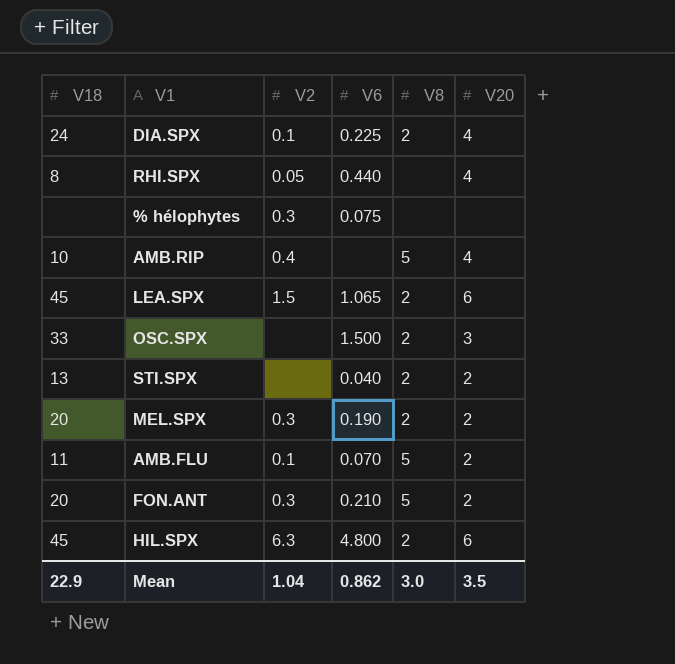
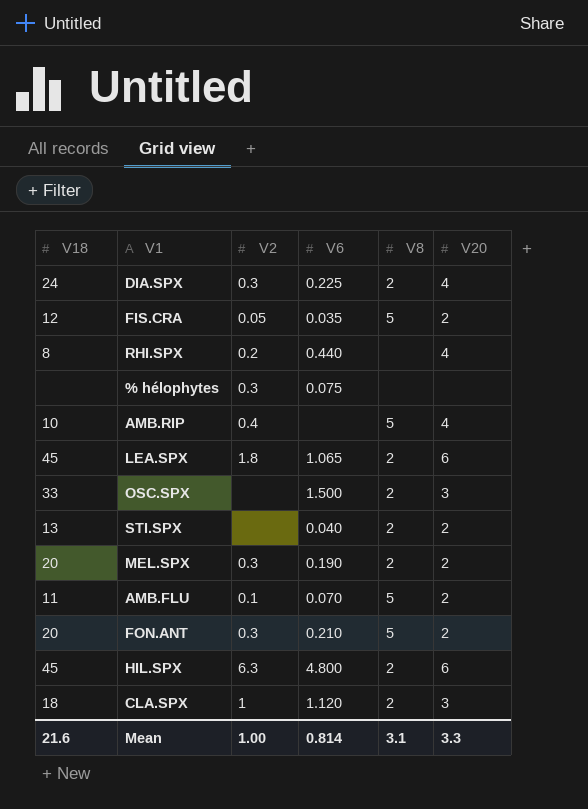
DIA.SPX | V2: 0.1 -> 0.3
row FIS.CRA: none -> 12 | 0.05 | 0.035 | 5 | 2
RHI.SPX | V2: 0.05 -> 0.2
LEA.SPX | V2: 1.5 -> 1.8
row CLA.SPX: none -> 18 | 1 | 1.120 | 2 | 3
Mean | V18: 22.9 -> 21.6
Mean | V2: 1.04 -> 1.00
Mean | V6: 0.862 -> 0.814
Mean | V8: 3.0 -> 3.1
Mean | V20: 3.5 -> 3.3

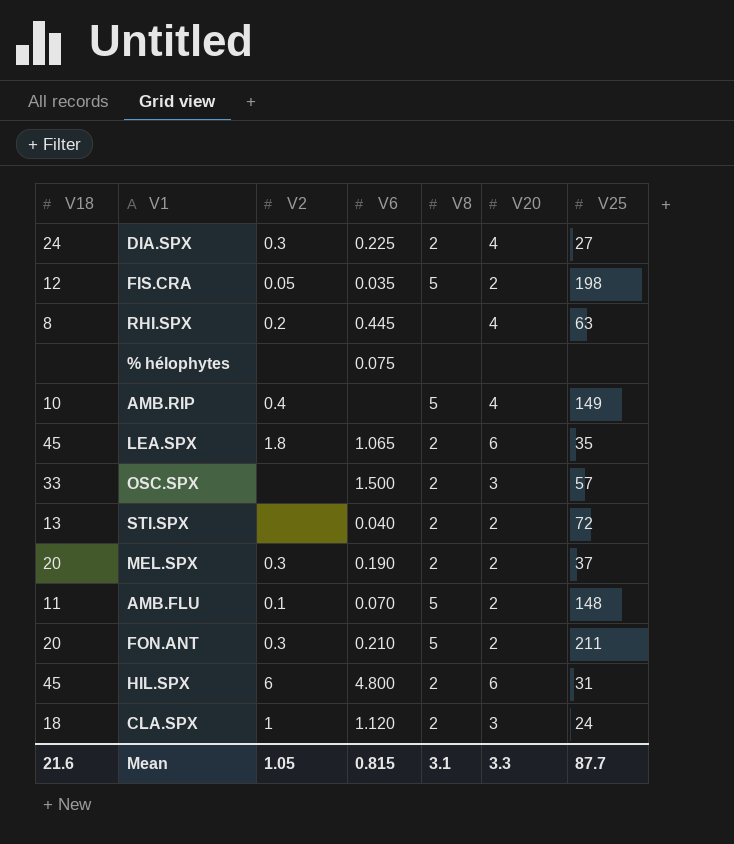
column V25 | position: none -> 7
RHI.SPX | V6: 0.440 -> 0.445
% hélophytes | V2: 0.3 -> none
HIL.SPX | V2: 6.3 -> 6
Mean | V2: 1.00 -> 1.05
Mean | V6: 0.814 -> 0.815

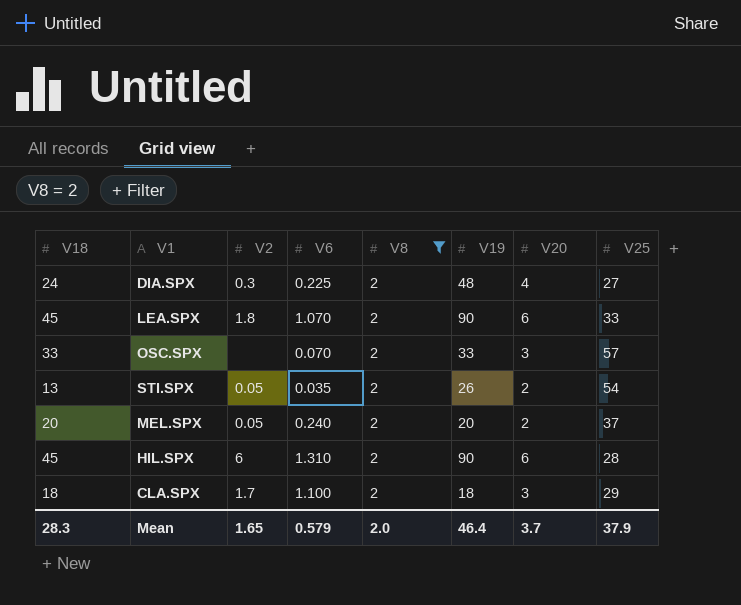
filter: none -> V8 = 2
column V19 | position: none -> 6
LEA.SPX | V6: 1.065 -> 1.070
LEA.SPX | V25: 35 -> 33
OSC.SPX | V6: 1.500 -> 0.070
STI.SPX | V2: none -> 0.05
STI.SPX | V6: 0.040 -> 0.035
STI.SPX | V25: 72 -> 54
MEL.SPX | V2: 0.3 -> 0.05
MEL.SPX | V6: 0.190 -> 0.240
HIL.SPX | V6: 4.800 -> 1.310
HIL.SPX | V25: 31 -> 28
CLA.SPX | V2: 1 -> 1.7
CLA.SPX | V6: 1.120 -> 1.100
CLA.SPX | V25: 24 -> 29
Mean | V18: 21.6 -> 28.3
Mean | V2: 1.05 -> 1.65
Mean | V6: 0.815 -> 0.579
Mean | V8: 3.1 -> 2.0
Mean | V20: 3.3 -> 3.7
Mean | V25: 87.7 -> 37.9

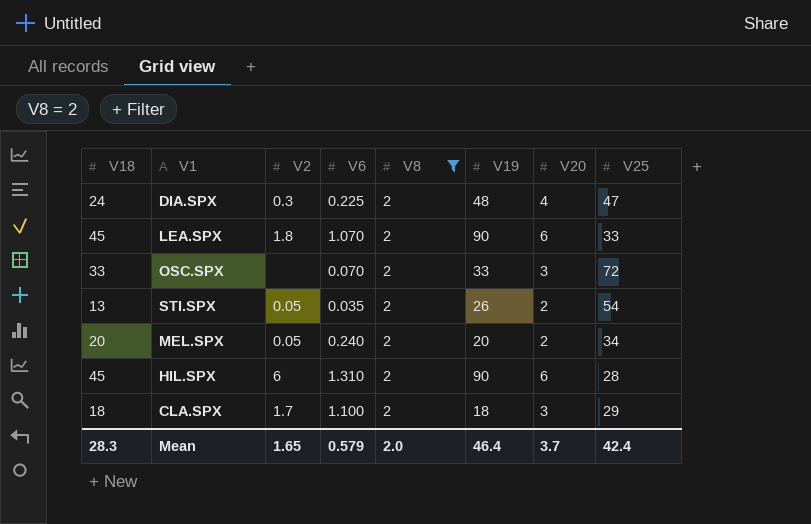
DIA.SPX | V25: 27 -> 47
OSC.SPX | V25: 57 -> 72
MEL.SPX | V25: 37 -> 34
Mean | V25: 37.9 -> 42.4

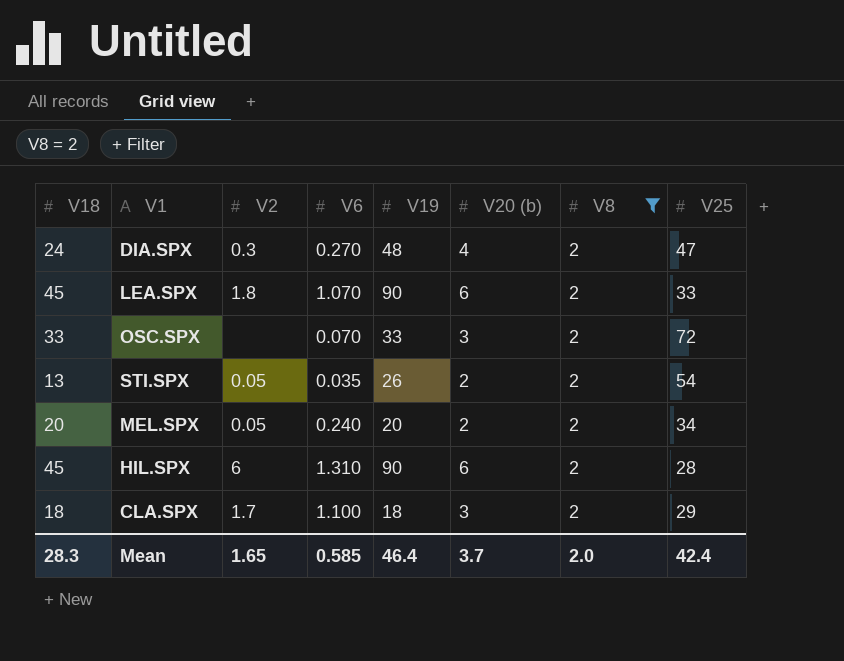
column name: V20 -> V20 (b)
column V8 | position: 5 -> 7
DIA.SPX | V6: 0.225 -> 0.270
Mean | V6: 0.579 -> 0.585

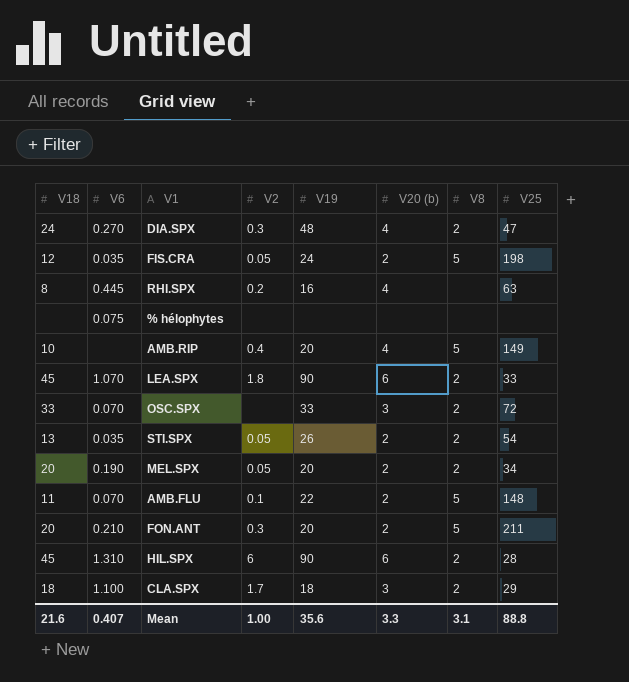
filter: V8 = 2 -> none
column V6 | position: 4 -> 2
MEL.SPX | V6: 0.240 -> 0.190
Mean | V18: 28.3 -> 21.6
Mean | V6: 0.585 -> 0.407
Mean | V2: 1.65 -> 1.00
Mean | V19: 46.4 -> 35.6
Mean | V20 (b): 3.7 -> 3.3
Mean | V8: 2.0 -> 3.1
Mean | V25: 42.4 -> 88.8

